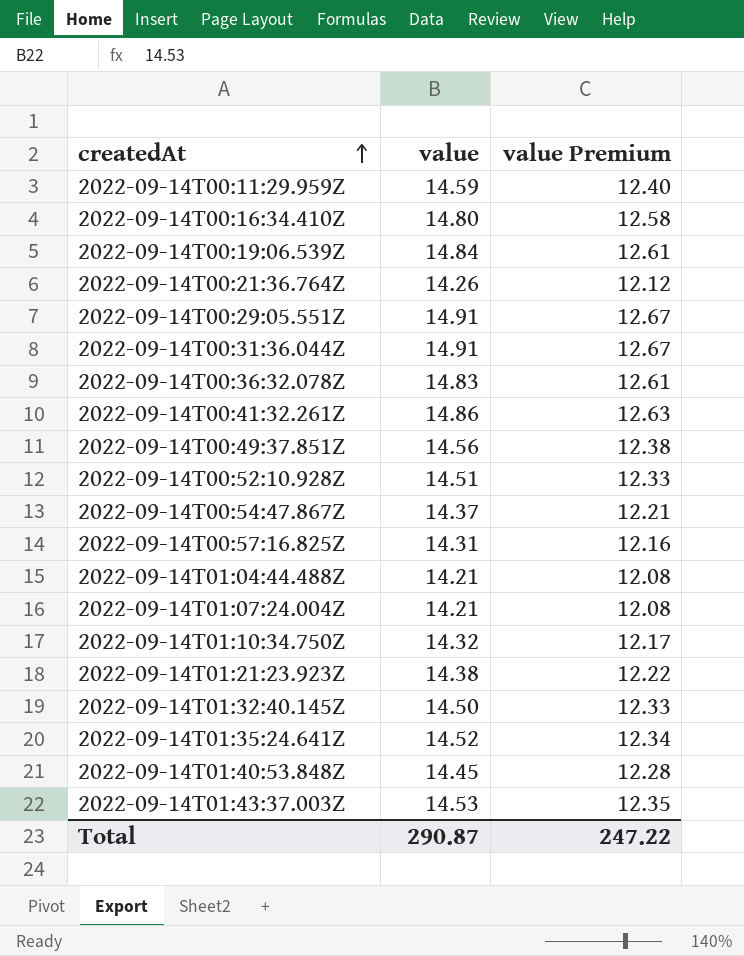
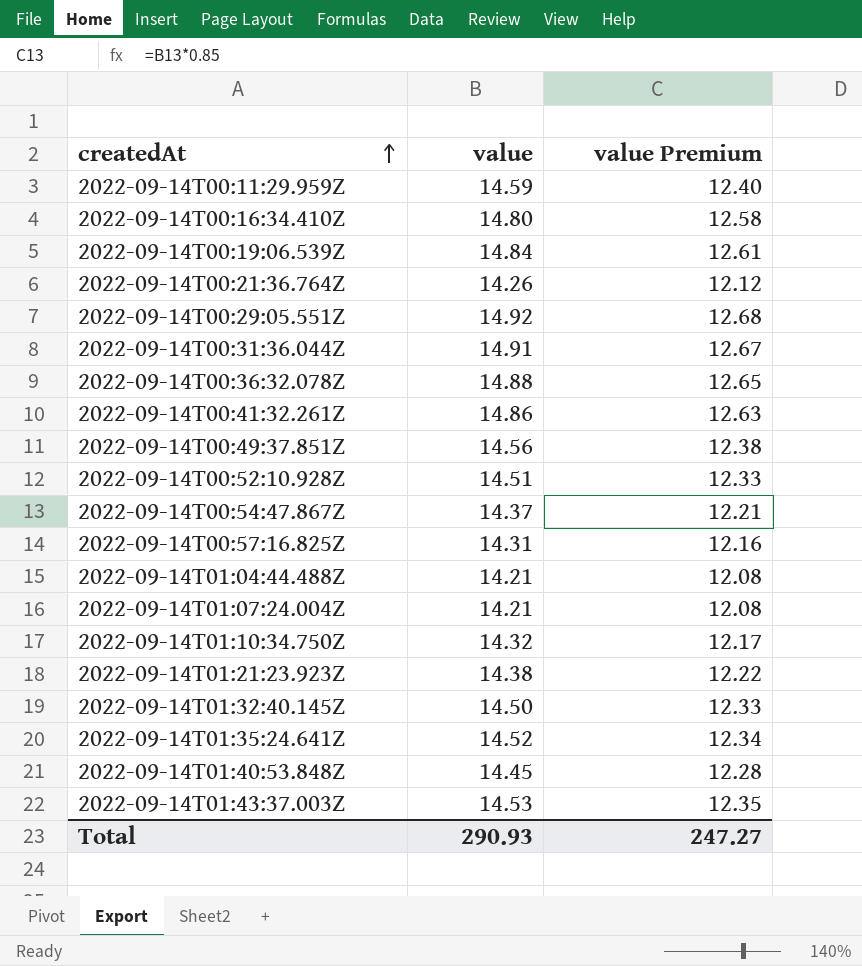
2022-09-14T00:29:05.551Z | value: 14.91 -> 14.92
2022-09-14T00:29:05.551Z | value Premium: 12.67 -> 12.68
2022-09-14T00:36:32.078Z | value: 14.83 -> 14.88
2022-09-14T00:36:32.078Z | value Premium: 12.61 -> 12.65
Total | value: 290.87 -> 290.93
Total | value Premium: 247.22 -> 247.27

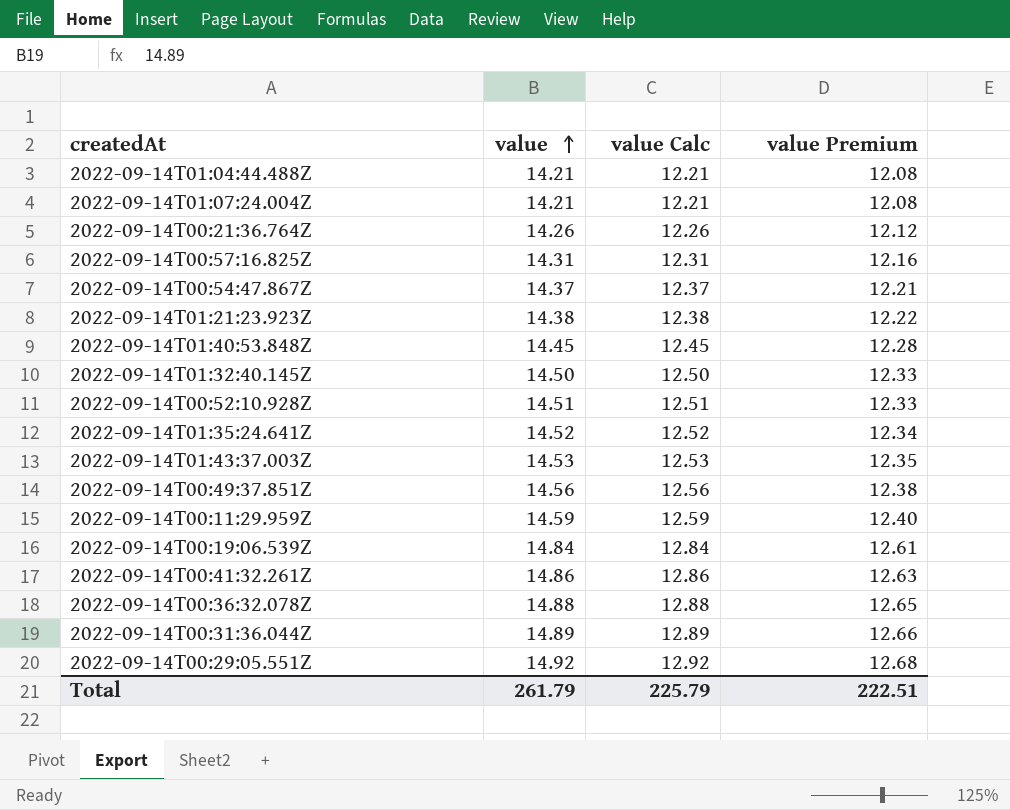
row order: createdAt ascending -> value ascending
column value Calc | formula: none -> [value] - 2
row 2022-09-14T00:16:34.410Z: 14.80 | 12.58 -> none
row 2022-09-14T01:10:34.750Z: 14.32 | 12.17 -> none
2022-09-14T00:31:36.044Z | value: 14.91 -> 14.89
2022-09-14T00:31:36.044Z | value Premium: 12.67 -> 12.66
Total | value: 290.93 -> 261.79
Total | value Premium: 247.27 -> 222.51

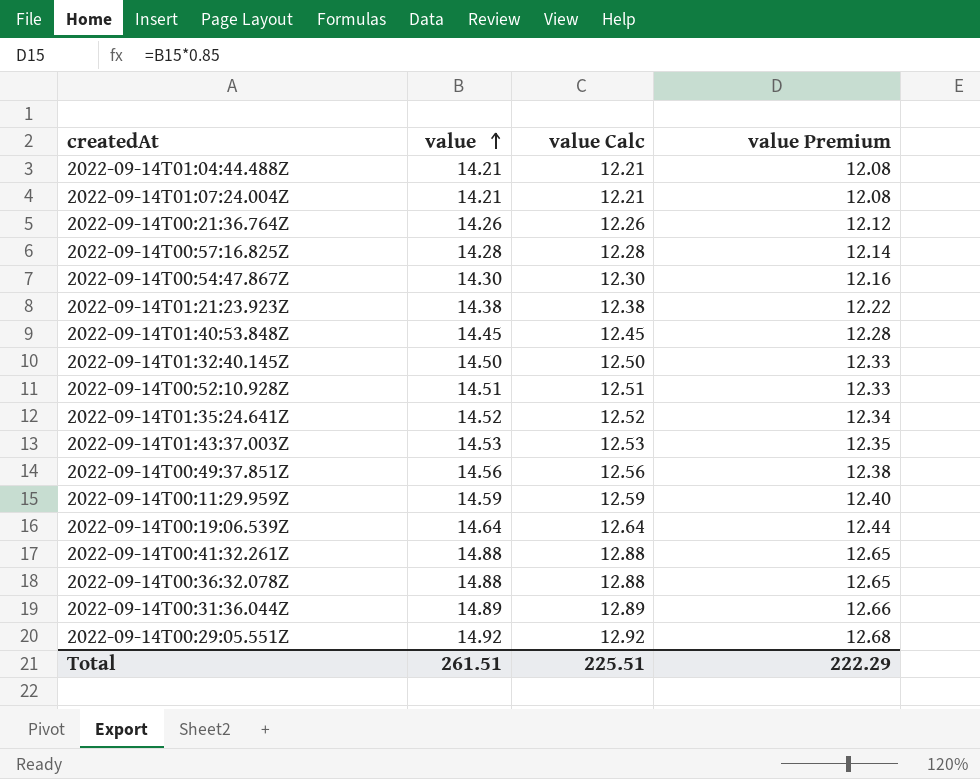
2022-09-14T00:57:16.825Z | value: 14.31 -> 14.28
2022-09-14T00:57:16.825Z | value Calc: 12.31 -> 12.28
2022-09-14T00:57:16.825Z | value Premium: 12.16 -> 12.14
2022-09-14T00:54:47.867Z | value: 14.37 -> 14.30
2022-09-14T00:54:47.867Z | value Calc: 12.37 -> 12.30
2022-09-14T00:54:47.867Z | value Premium: 12.21 -> 12.16
2022-09-14T00:19:06.539Z | value: 14.84 -> 14.64
2022-09-14T00:19:06.539Z | value Calc: 12.84 -> 12.64
2022-09-14T00:19:06.539Z | value Premium: 12.61 -> 12.44
2022-09-14T00:41:32.261Z | value: 14.86 -> 14.88
2022-09-14T00:41:32.261Z | value Calc: 12.86 -> 12.88
2022-09-14T00:41:32.261Z | value Premium: 12.63 -> 12.65
Total | value: 261.79 -> 261.51
Total | value Calc: 225.79 -> 225.51
Total | value Premium: 222.51 -> 222.29

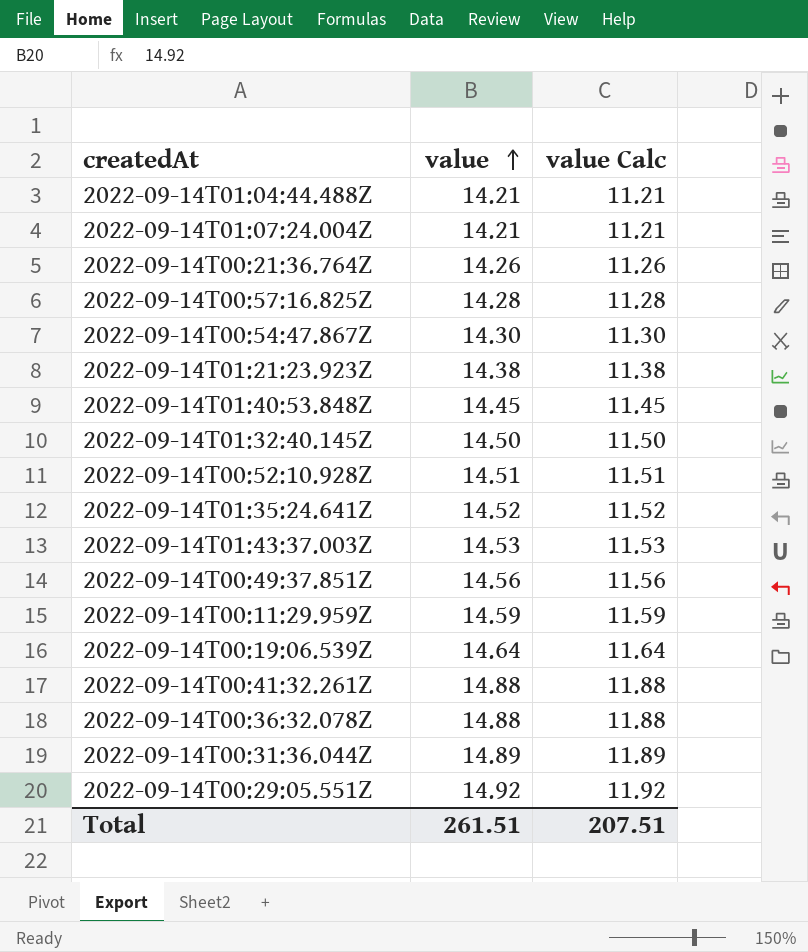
column value Premium | formula: [value] * 0.85 -> none
column value Calc | formula: [value] - 2 -> [value] - 3
Total | value Calc: 225.51 -> 207.51

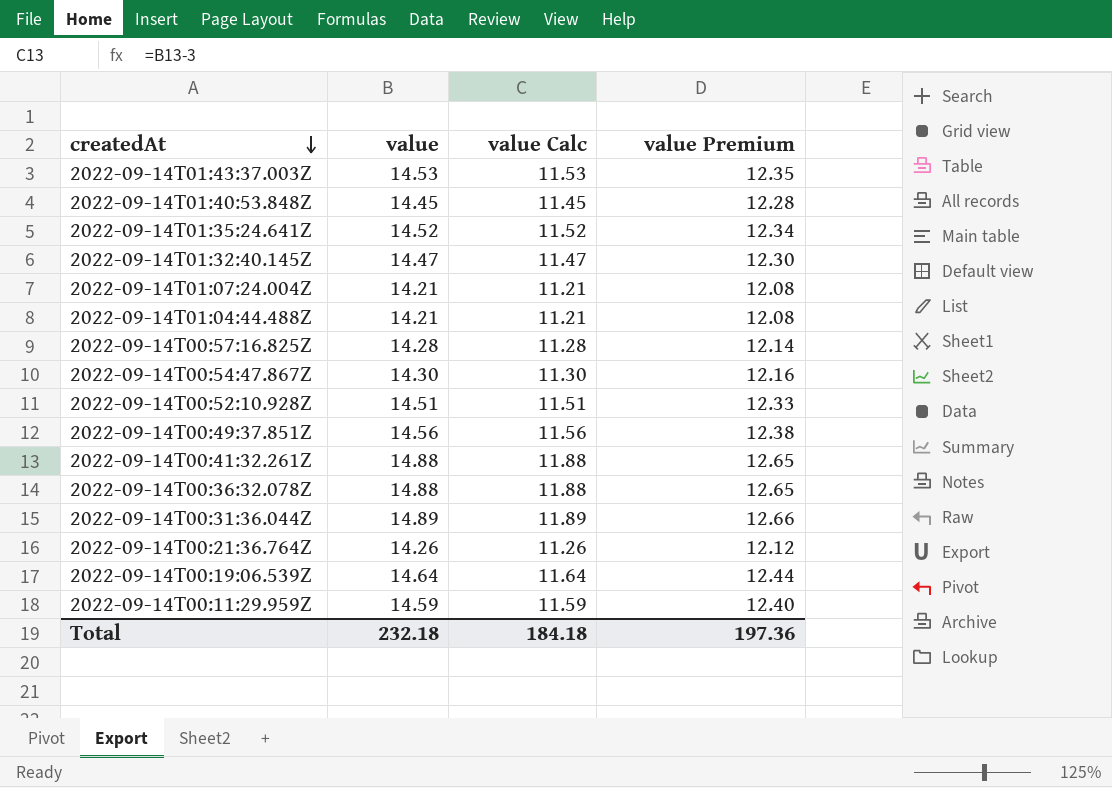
row order: value ascending -> createdAt descending
column value Premium | formula: none -> [value] * 0.85
row 2022-09-14T01:21:23.923Z: 14.38 | 11.38 -> none
row 2022-09-14T00:29:05.551Z: 14.92 | 11.92 -> none
2022-09-14T01:32:40.145Z | value: 14.50 -> 14.47
2022-09-14T01:32:40.145Z | value Calc: 11.50 -> 11.47
Total | value: 261.51 -> 232.18
Total | value Calc: 207.51 -> 184.18

